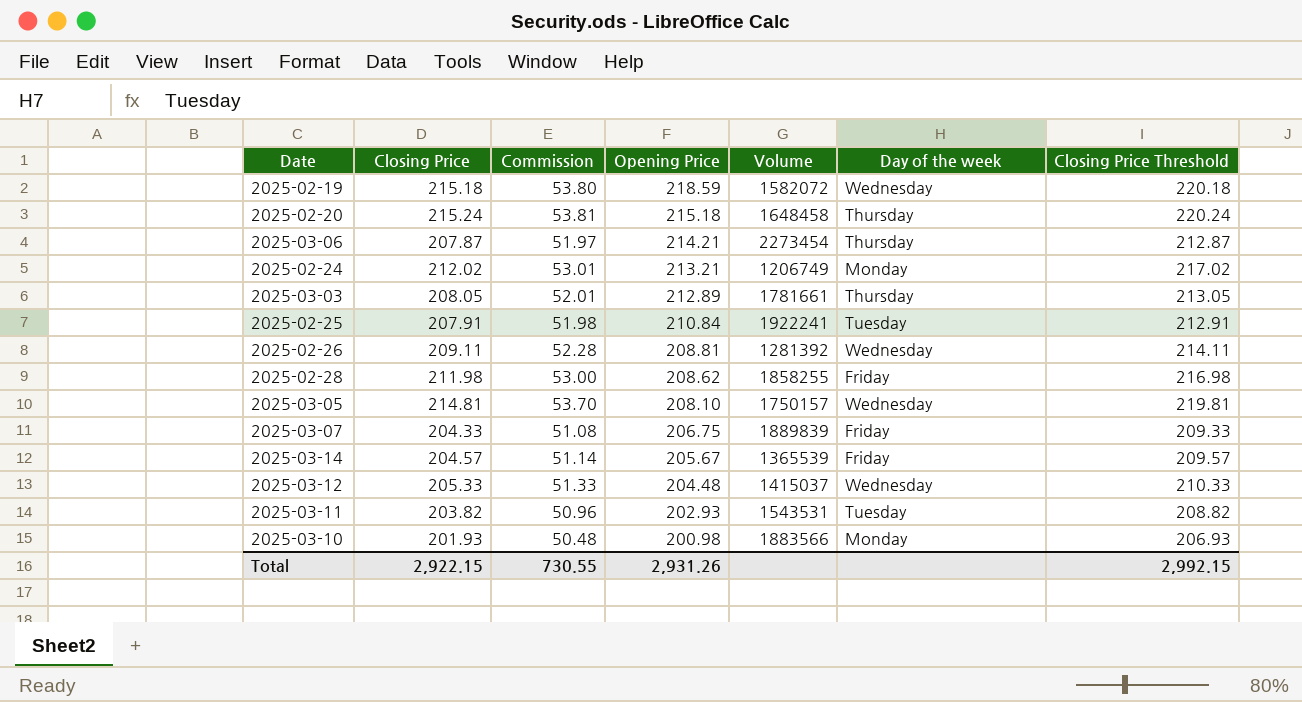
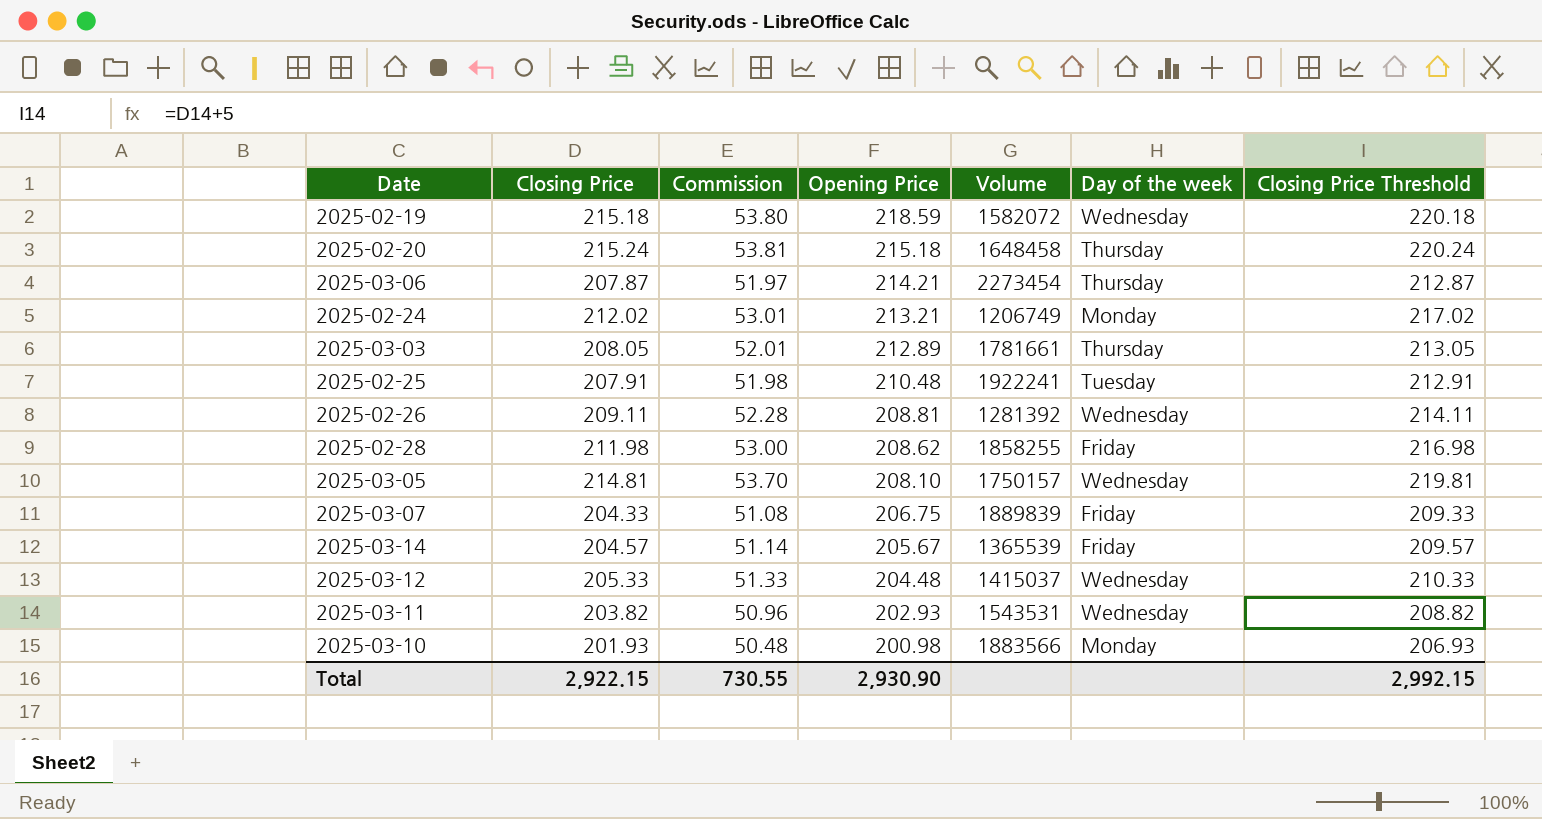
2025-02-25 | Opening Price: 210.84 -> 210.48
2025-03-11 | Day of the week: Tuesday -> Wednesday
Total | Opening Price: 2,931.26 -> 2,930.90

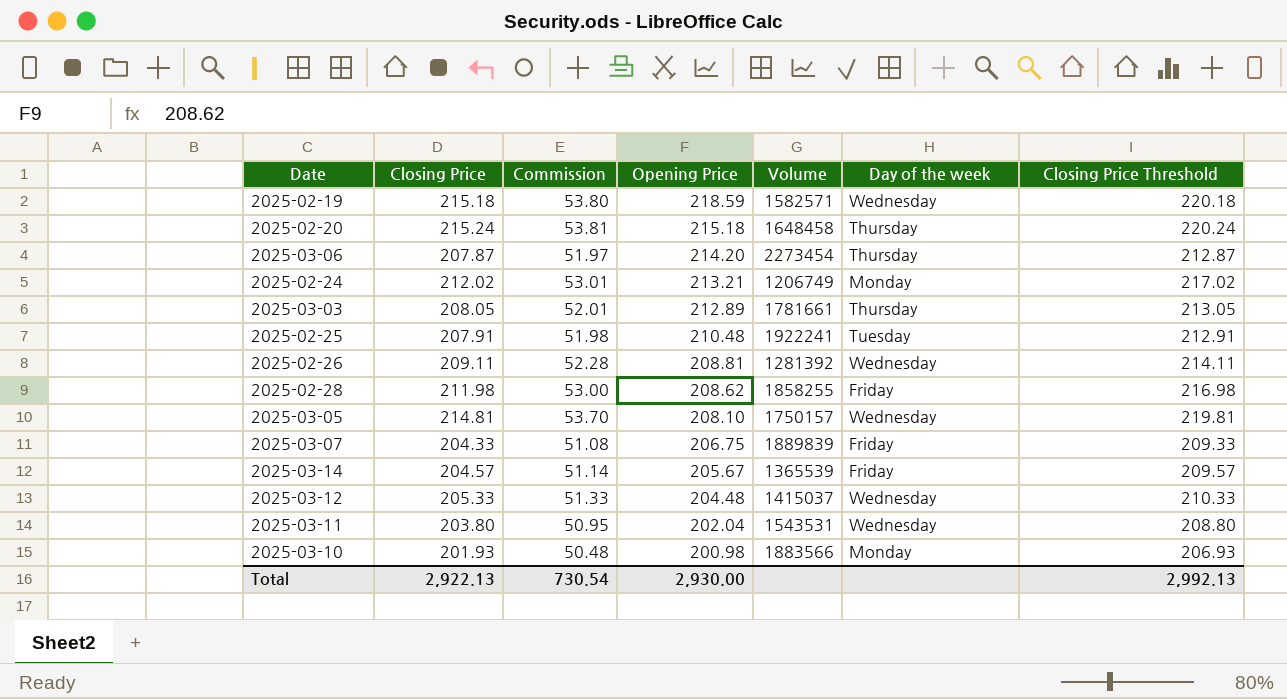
2025-02-19 | Volume: 1582072 -> 1582571
2025-03-06 | Opening Price: 214.21 -> 214.20
2025-03-11 | Closing Price: 203.82 -> 203.80
2025-03-11 | Commission: 50.96 -> 50.95
2025-03-11 | Opening Price: 202.93 -> 202.04
2025-03-11 | Closing Price Threshold: 208.82 -> 208.80
Total | Closing Price: 2,922.15 -> 2,922.13
Total | Commission: 730.55 -> 730.54
Total | Opening Price: 2,930.90 -> 2,930.00
Total | Closing Price Threshold: 2,992.15 -> 2,992.13

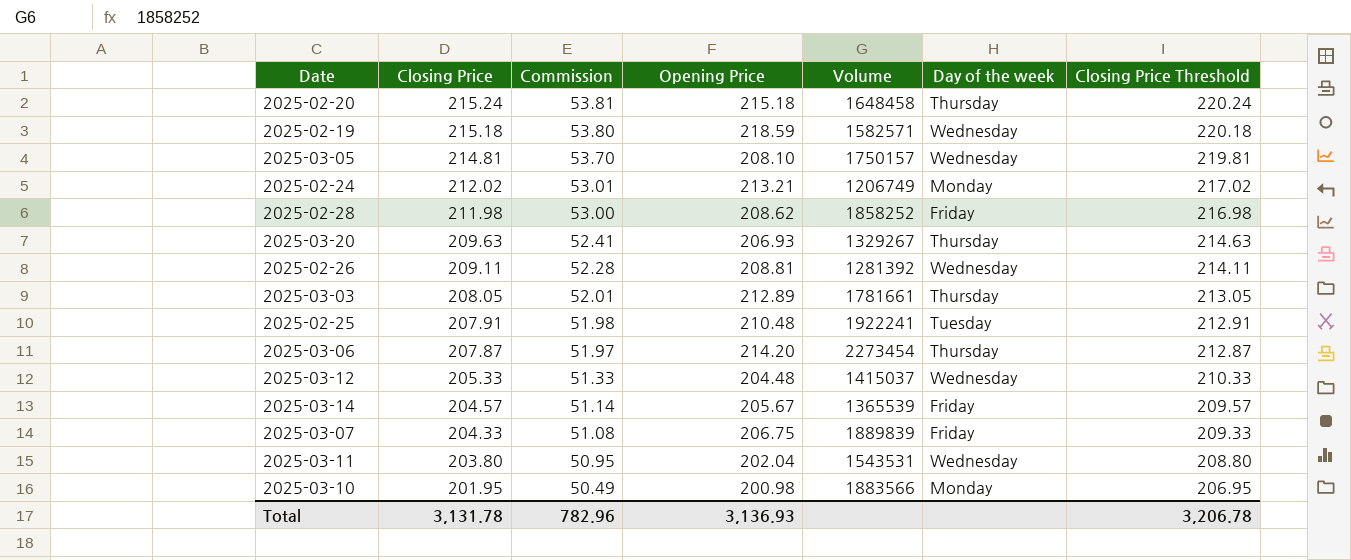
row order: Opening Price descending -> Closing Price descending
2025-02-28 | Volume: 1858255 -> 1858252
row 2025-03-20: none -> 209.63 | 52.41 | 206.93 | 1329267 | Thursday | 214.63
2025-03-10 | Closing Price: 201.93 -> 201.95
2025-03-10 | Commission: 50.48 -> 50.49
2025-03-10 | Closing Price Threshold: 206.93 -> 206.95
Total | Closing Price: 2,922.13 -> 3,131.78
Total | Commission: 730.54 -> 782.96
Total | Opening Price: 2,930.00 -> 3,136.93
Total | Closing Price Threshold: 2,992.13 -> 3,206.78

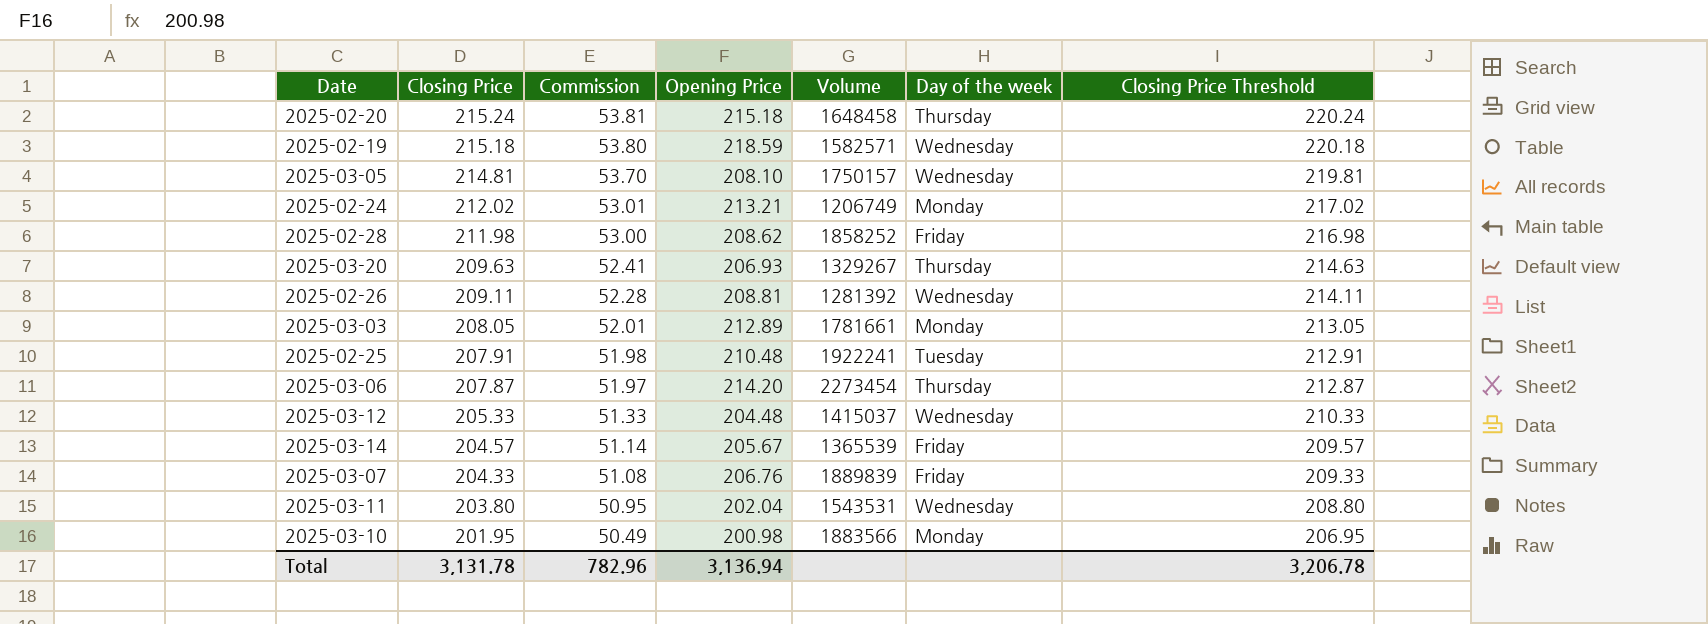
2025-03-03 | Day of the week: Thursday -> Monday
2025-03-07 | Opening Price: 206.75 -> 206.76
Total | Opening Price: 3,136.93 -> 3,136.94

